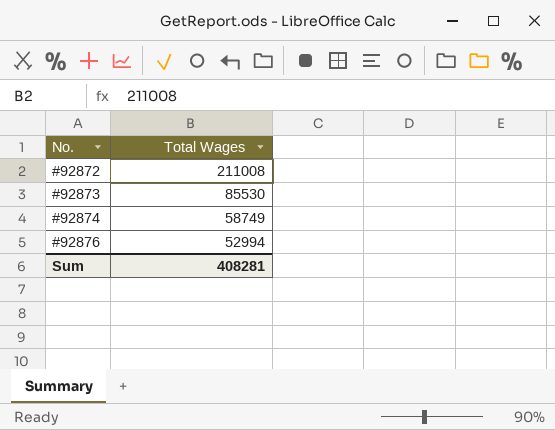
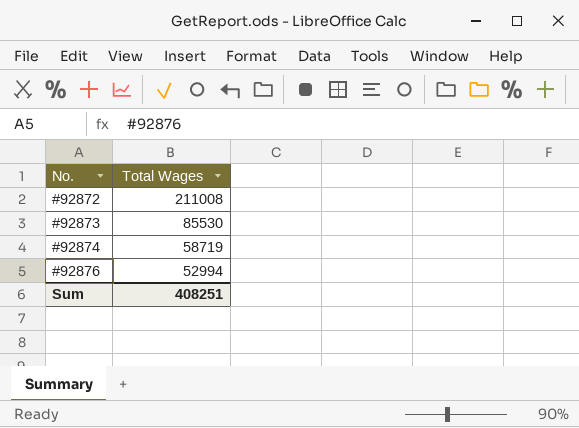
#92874 | Total Wages: 58749 -> 58719
Sum | Total Wages: 408281 -> 408251

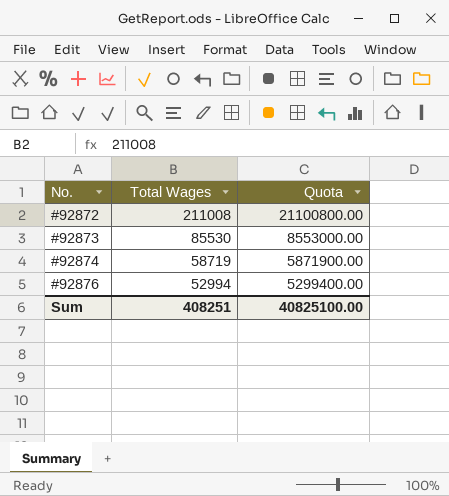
column Quota | formula: none -> [Total Wages] * 100

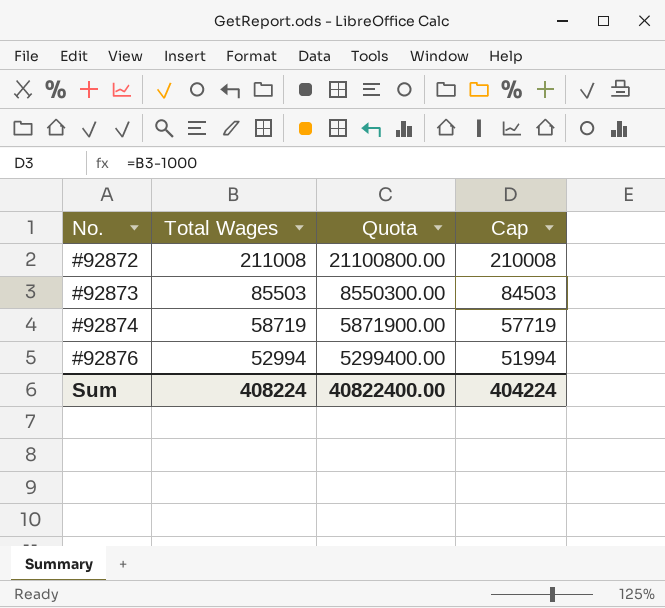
column Cap | formula: none -> [Total Wages] - 1000
#92873 | Total Wages: 85530 -> 85503
#92873 | Quota: 8553000.00 -> 8550300.00
Sum | Total Wages: 408251 -> 408224
Sum | Quota: 40825100.00 -> 40822400.00

